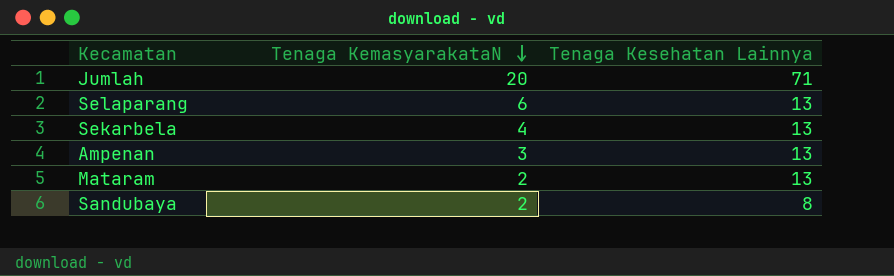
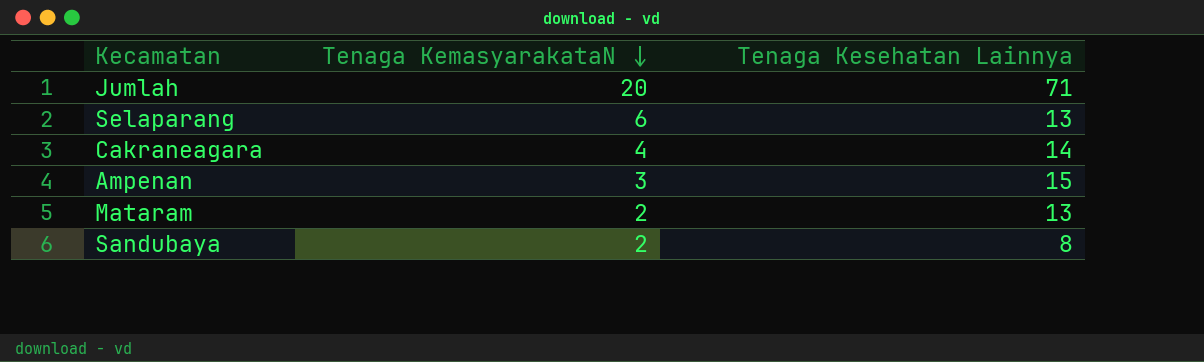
row Sekarbela: 4 | 13 -> none
row Cakraneagara: none -> 4 | 14
Ampenan | Tenaga Kesehatan Lainnya: 13 -> 15

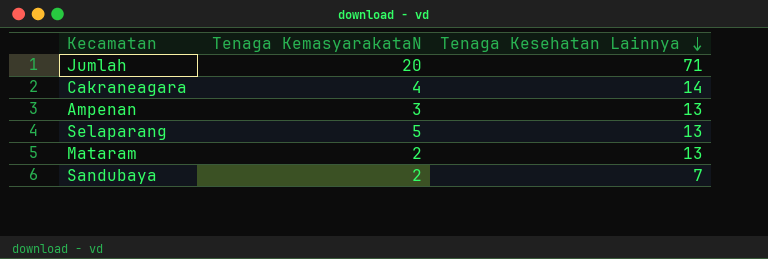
row order: Tenaga KemasyarakataN descending -> Tenaga Kesehatan Lainnya descending
Ampenan | Tenaga Kesehatan Lainnya: 15 -> 13
Selaparang | Tenaga KemasyarakataN: 6 -> 5
Sandubaya | Tenaga Kesehatan Lainnya: 8 -> 7

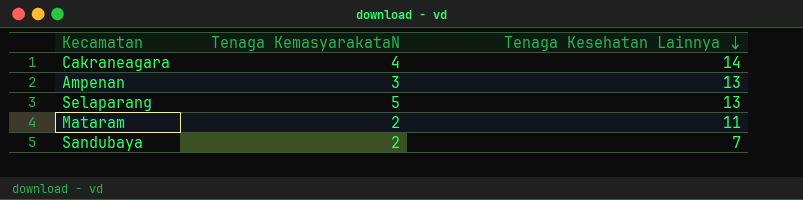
row Jumlah: 20 | 71 -> none
Mataram | Tenaga Kesehatan Lainnya: 13 -> 11

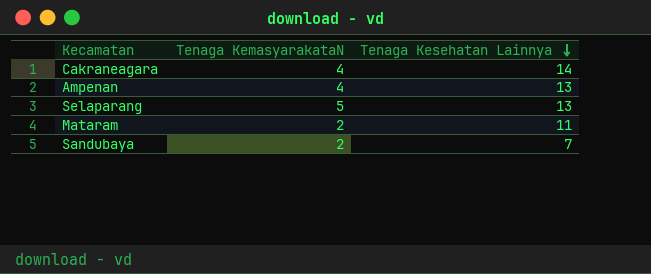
Ampenan | Tenaga KemasyarakataN: 3 -> 4

